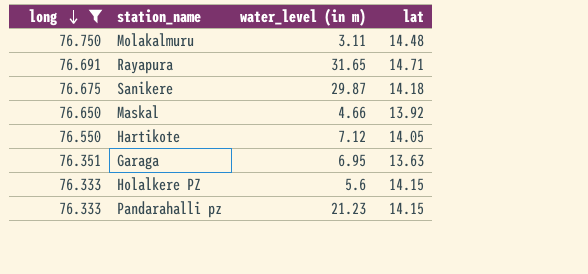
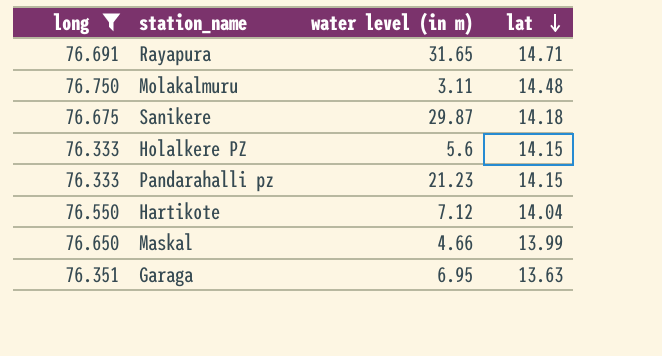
row order: long descending -> lat descending
column name: water_level (in m) -> water level (in m)
Hartikote | lat: 14.05 -> 14.04
Maskal | lat: 13.92 -> 13.99

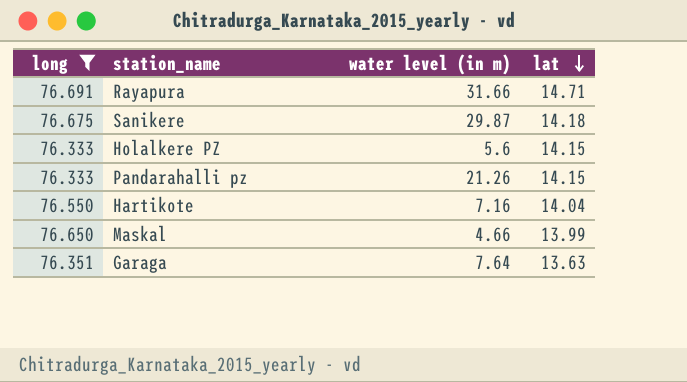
row Molakalmuru: 76.750 | 3.11 | 14.48 -> none
Rayapura | water level (in m): 31.65 -> 31.66
Pandarahalli pz | water level (in m): 21.23 -> 21.26
Hartikote | water level (in m): 7.12 -> 7.16
Garaga | water level (in m): 6.95 -> 7.64

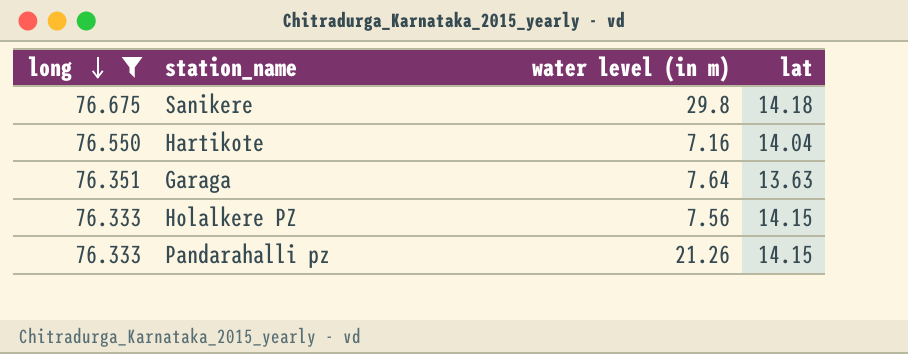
row order: lat descending -> long descending
row Rayapura: 76.691 | 31.66 | 14.71 -> none
row Maskal: 76.650 | 4.66 | 13.99 -> none
Sanikere | water level (in m): 29.87 -> 29.8
Holalkere PZ | water level (in m): 5.6 -> 7.56

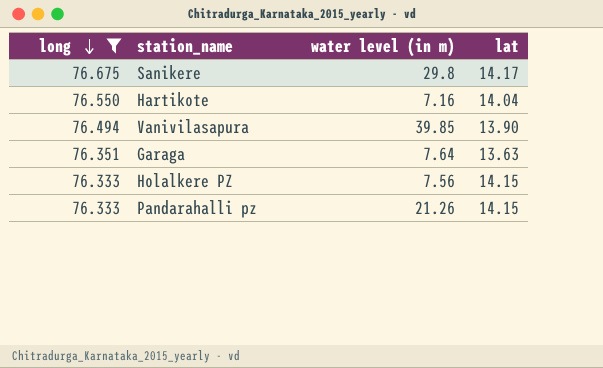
Sanikere | lat: 14.18 -> 14.17
row Vanivilasapura: none -> 76.494 | 39.85 | 13.90

